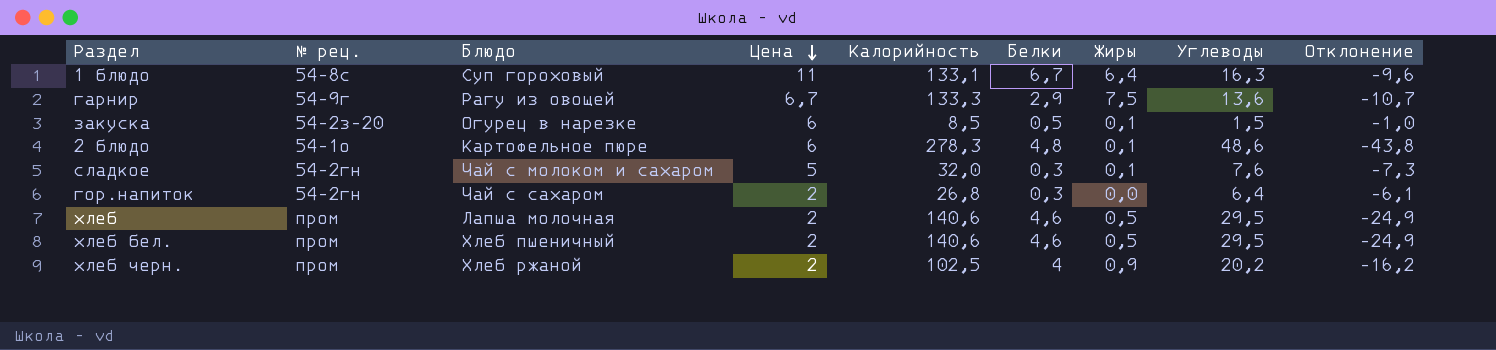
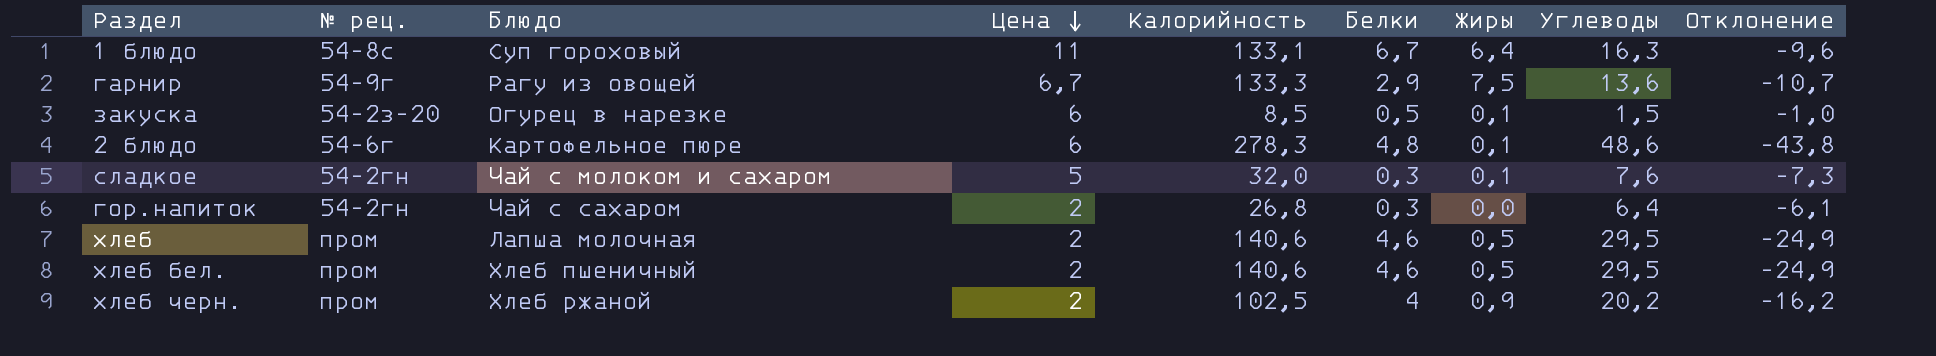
2 блюдо | № рец.: 54-1о -> 54-6г

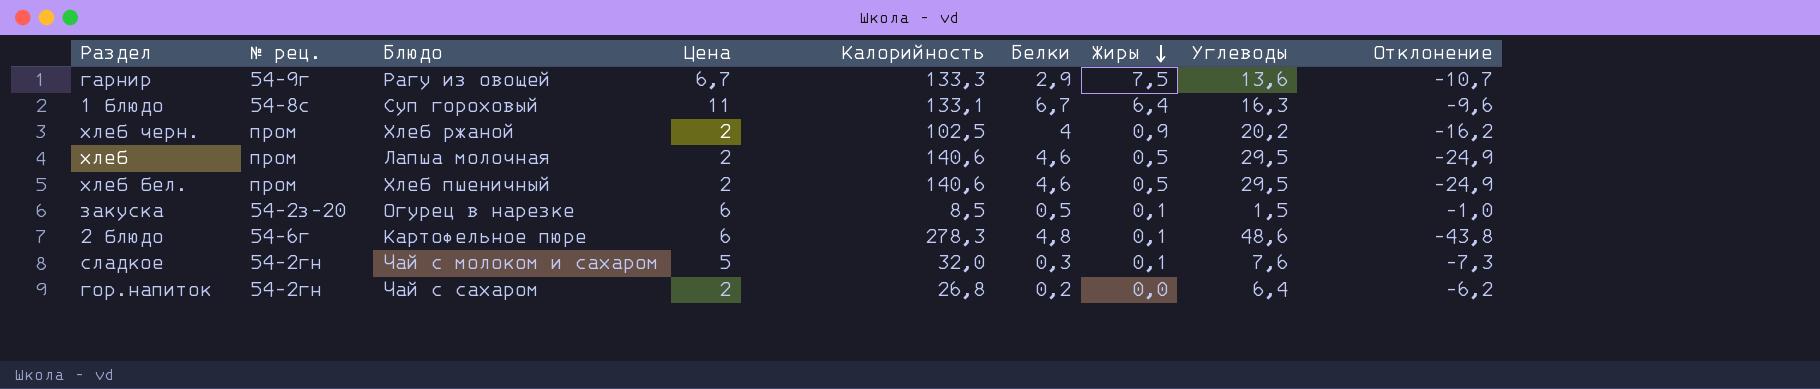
row order: Цена descending -> Жиры descending
гор.напиток | Белки: 0,3 -> 0,2
гор.напиток | Отклонение: -6,1 -> -6,2

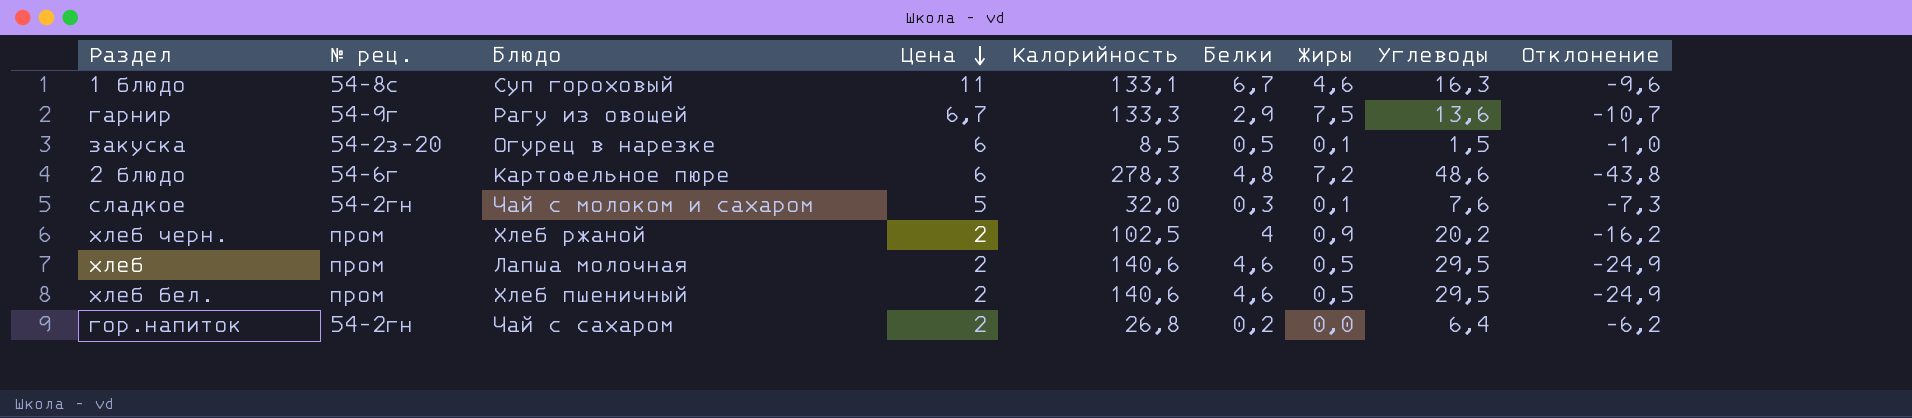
row order: Жиры descending -> Цена descending
1 блюдо | Жиры: 6,4 -> 4,6
2 блюдо | Жиры: 0,1 -> 7,2

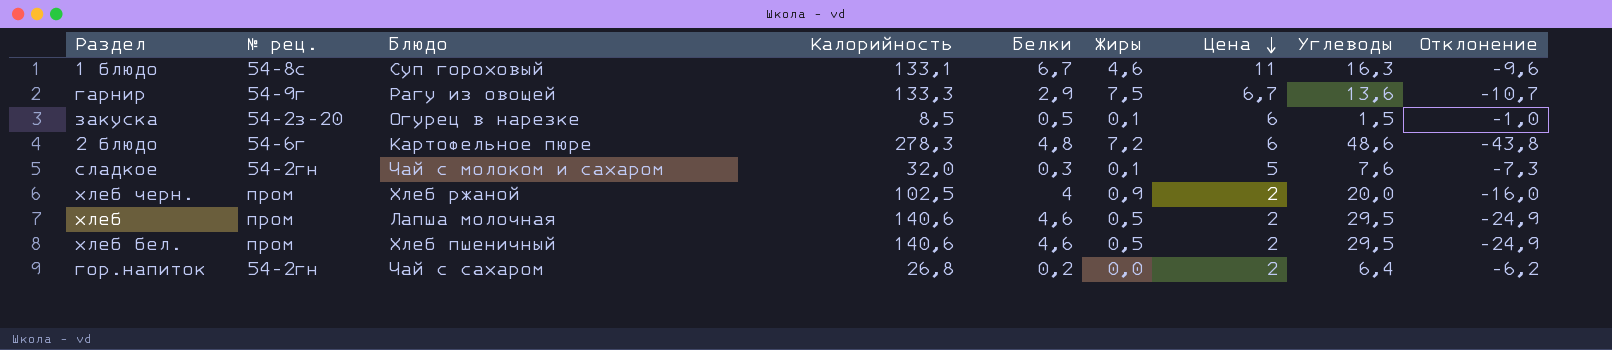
column Цена | position: 4 -> 7
хлеб черн. | Углеводы: 20,2 -> 20,0
хлеб черн. | Отклонение: -16,2 -> -16,0

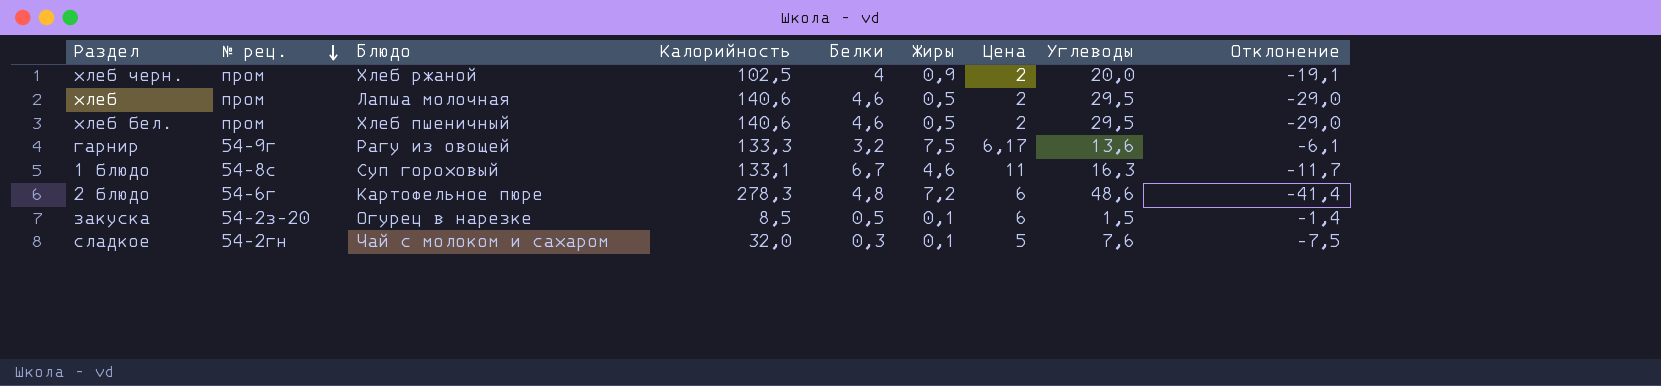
row order: Цена descending -> № рец. descending
column Отклонение | formula: [Белки] - [Углеводы] -> [Жиры] - [Углеводы]
row гор.напиток: 54-2гн | Чай с сахаром | 26,8 | 0,2 | 0,0 | 2 | 6,4 | -6,2 -> none
гарнир | Белки: 2,9 -> 3,2
гарнир | Цена: 6,7 -> 6,17

